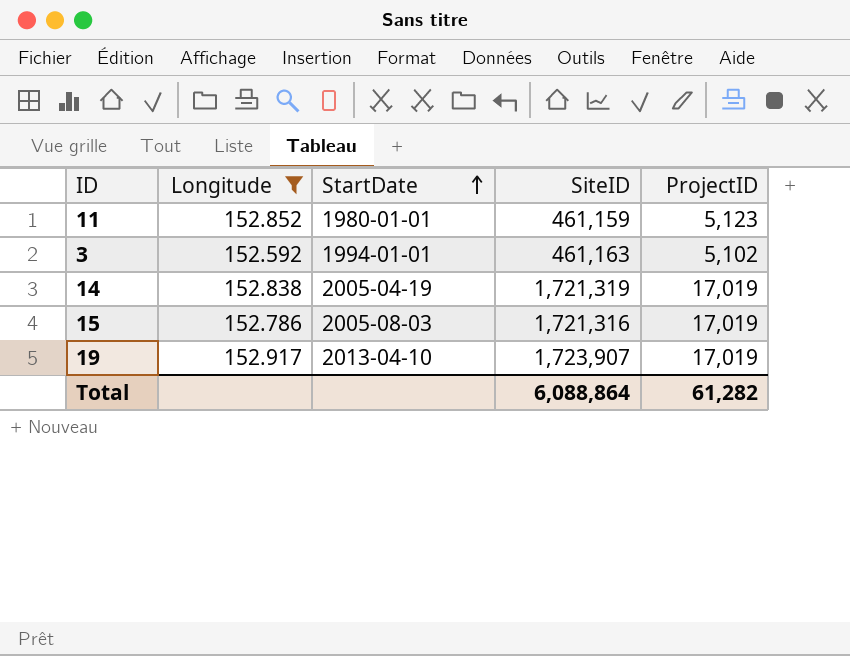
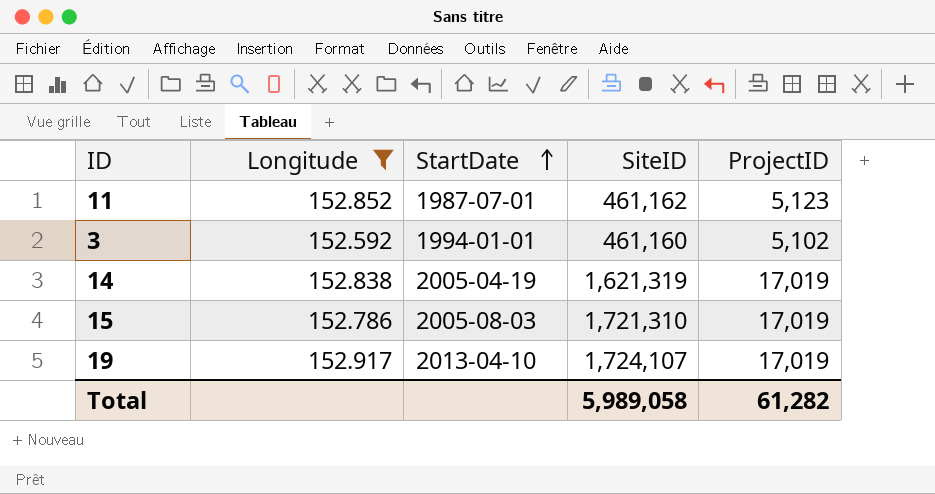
11 | StartDate: 1980-01-01 -> 1987-07-01
11 | SiteID: 461,159 -> 461,162
3 | SiteID: 461,163 -> 461,160
14 | SiteID: 1,721,319 -> 1,621,319
15 | SiteID: 1,721,316 -> 1,721,310
19 | SiteID: 1,723,907 -> 1,724,107
Total | SiteID: 6,088,864 -> 5,989,058

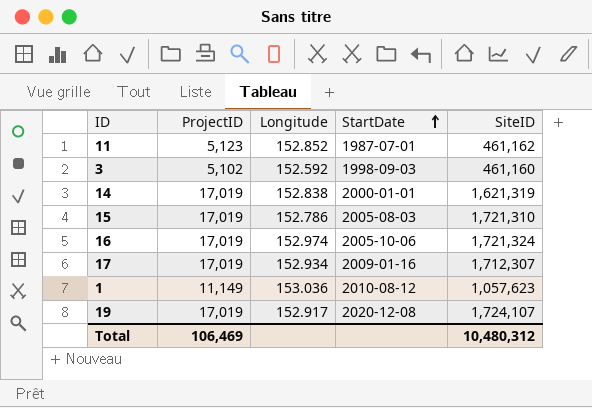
filter: Longitude <= 152.917 -> none
column ProjectID | position: 5 -> 2
3 | StartDate: 1994-01-01 -> 1998-09-03
14 | StartDate: 2005-04-19 -> 2000-01-01
19 | StartDate: 2013-04-10 -> 2020-12-08
Total | ProjectID: 61,282 -> 106,469
Total | SiteID: 5,989,058 -> 10,480,312

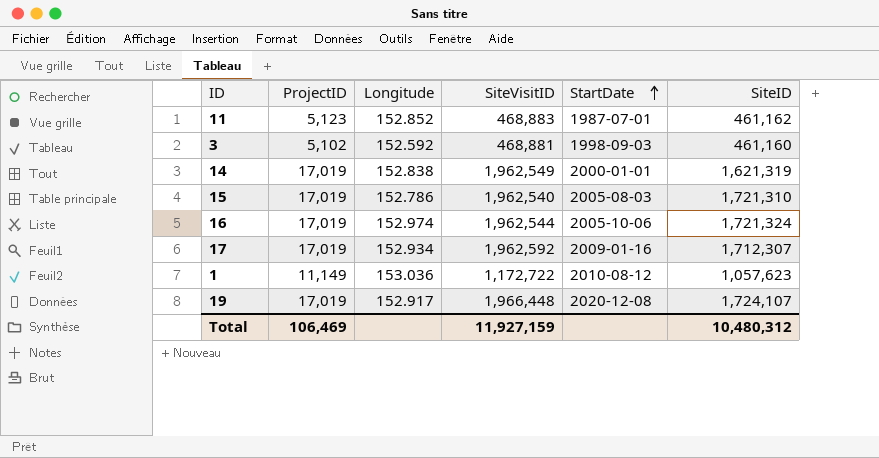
column SiteVisitID | position: none -> 4

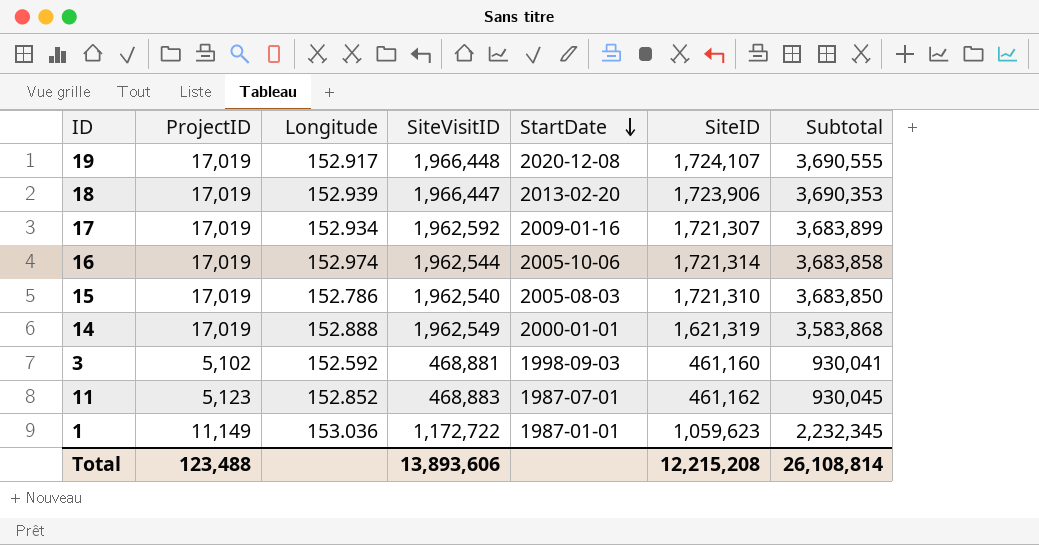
row order: StartDate ascending -> StartDate descending
column Subtotal | formula: none -> [SiteVisitID] + [SiteID]
row 18: none -> 17,019 | 152.939 | 1,966,447 | 2013-02-20 | 1,723,906 | 3,690,353
17 | SiteID: 1,712,307 -> 1,721,307
16 | SiteID: 1,721,324 -> 1,721,314
14 | Longitude: 152.838 -> 152.888
1 | StartDate: 2010-08-12 -> 1987-01-01
1 | SiteID: 1,057,623 -> 1,059,623
Total | ProjectID: 106,469 -> 123,488
Total | SiteVisitID: 11,927,159 -> 13,893,606
Total | SiteID: 10,480,312 -> 12,215,208

